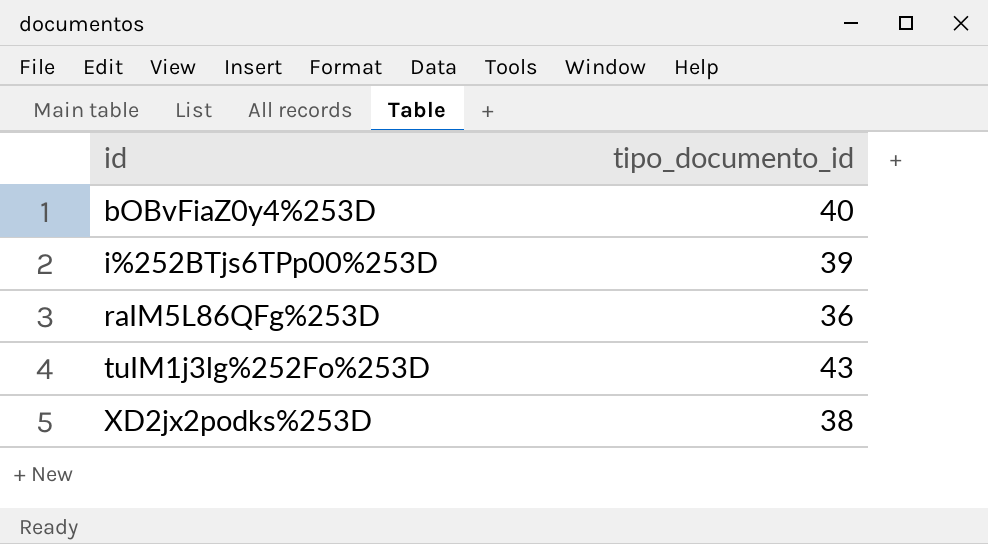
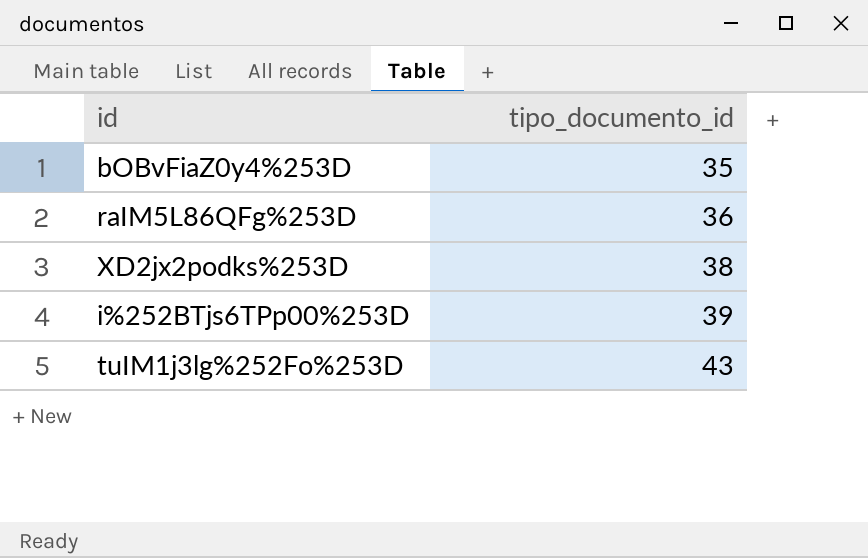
row order: id ascending -> tipo_documento_id ascending
bOBvFiaZ0y4%253D | tipo_documento_id: 40 -> 35

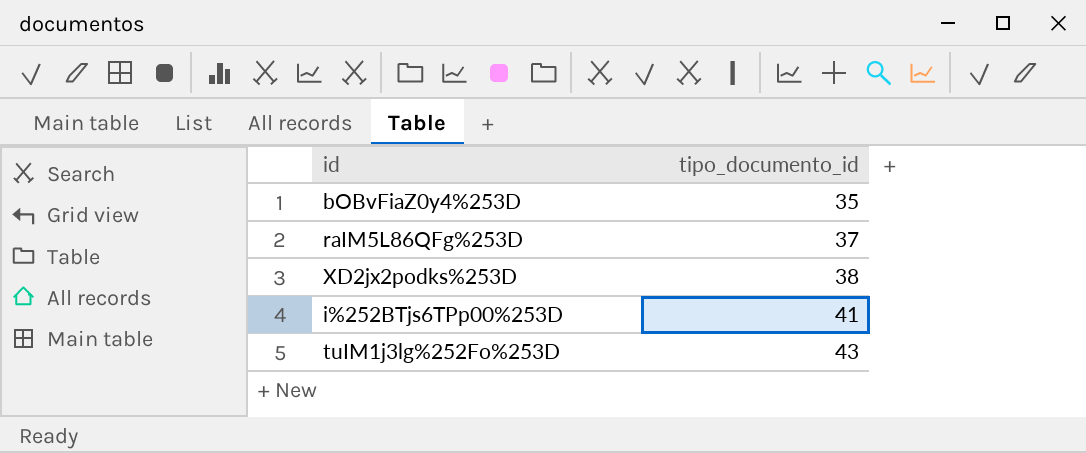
raIM5L86QFg%253D | tipo_documento_id: 36 -> 37
i%252BTjs6TPp00%253D | tipo_documento_id: 39 -> 41

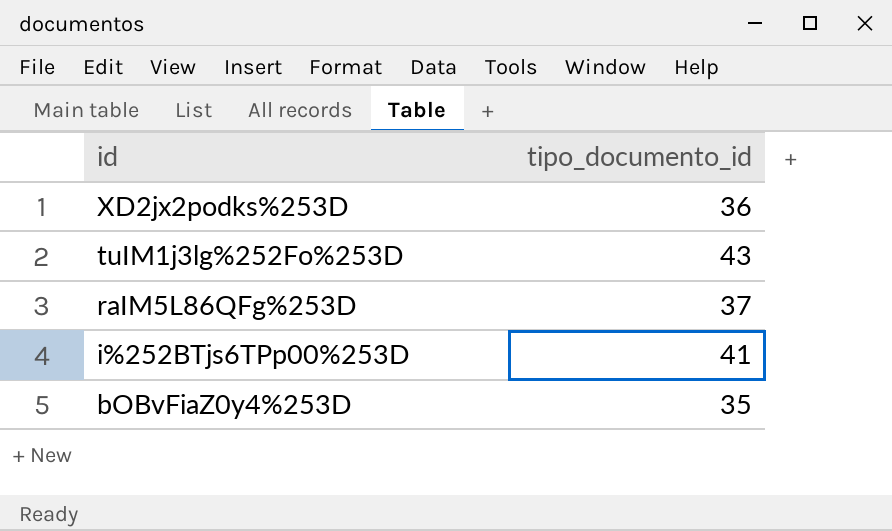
row order: tipo_documento_id ascending -> id descending
XD2jx2podks%253D | tipo_documento_id: 38 -> 36

